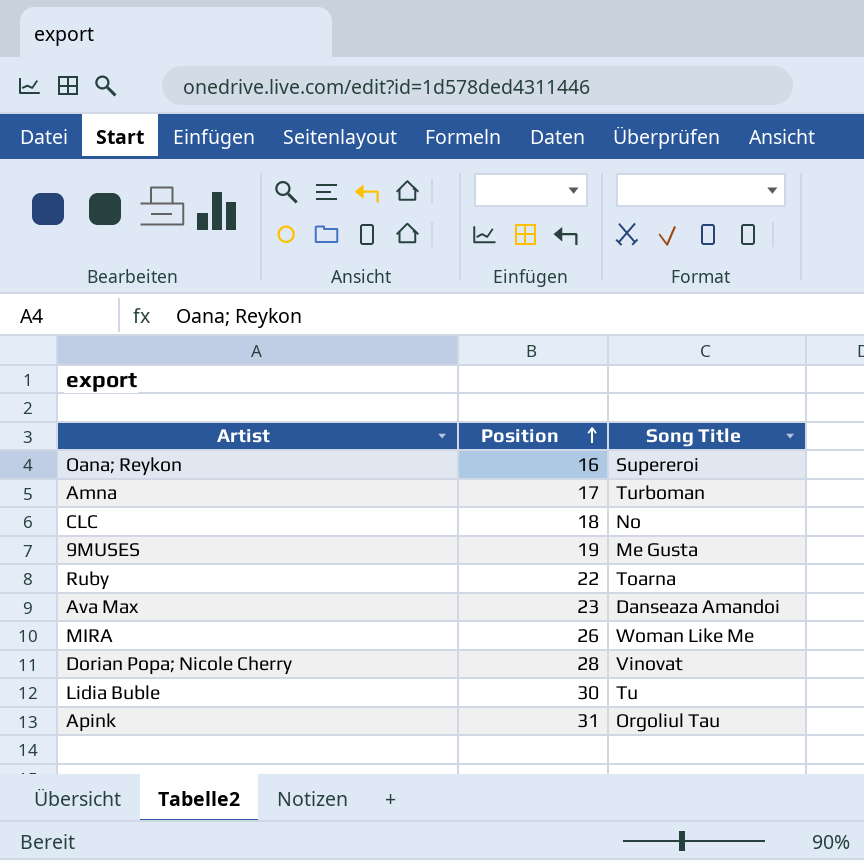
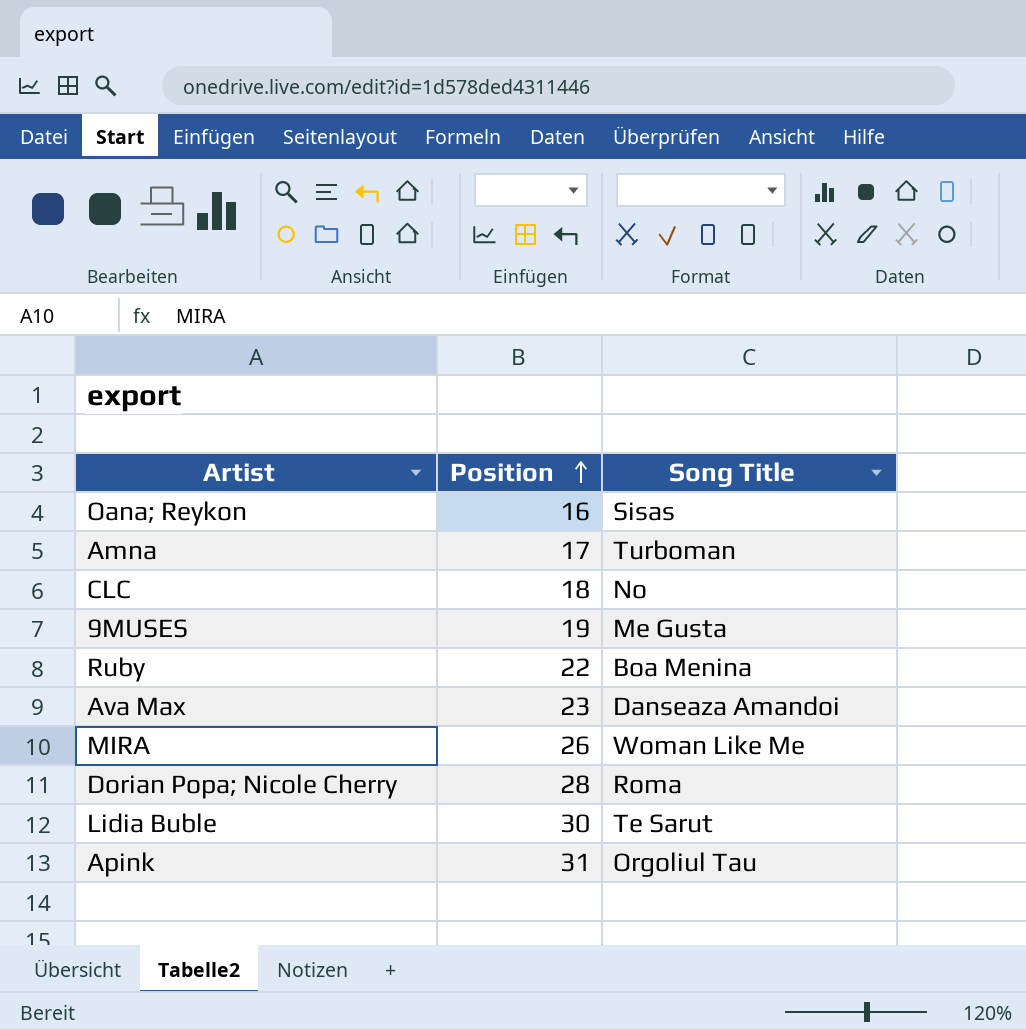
Oana; Reykon | Song Title: Supereroi -> Sisas
Ruby | Song Title: Toarna -> Boa Menina
Dorian Popa; Nicole Cherry | Song Title: Vinovat -> Roma
Lidia Buble | Song Title: Tu -> Te Sarut

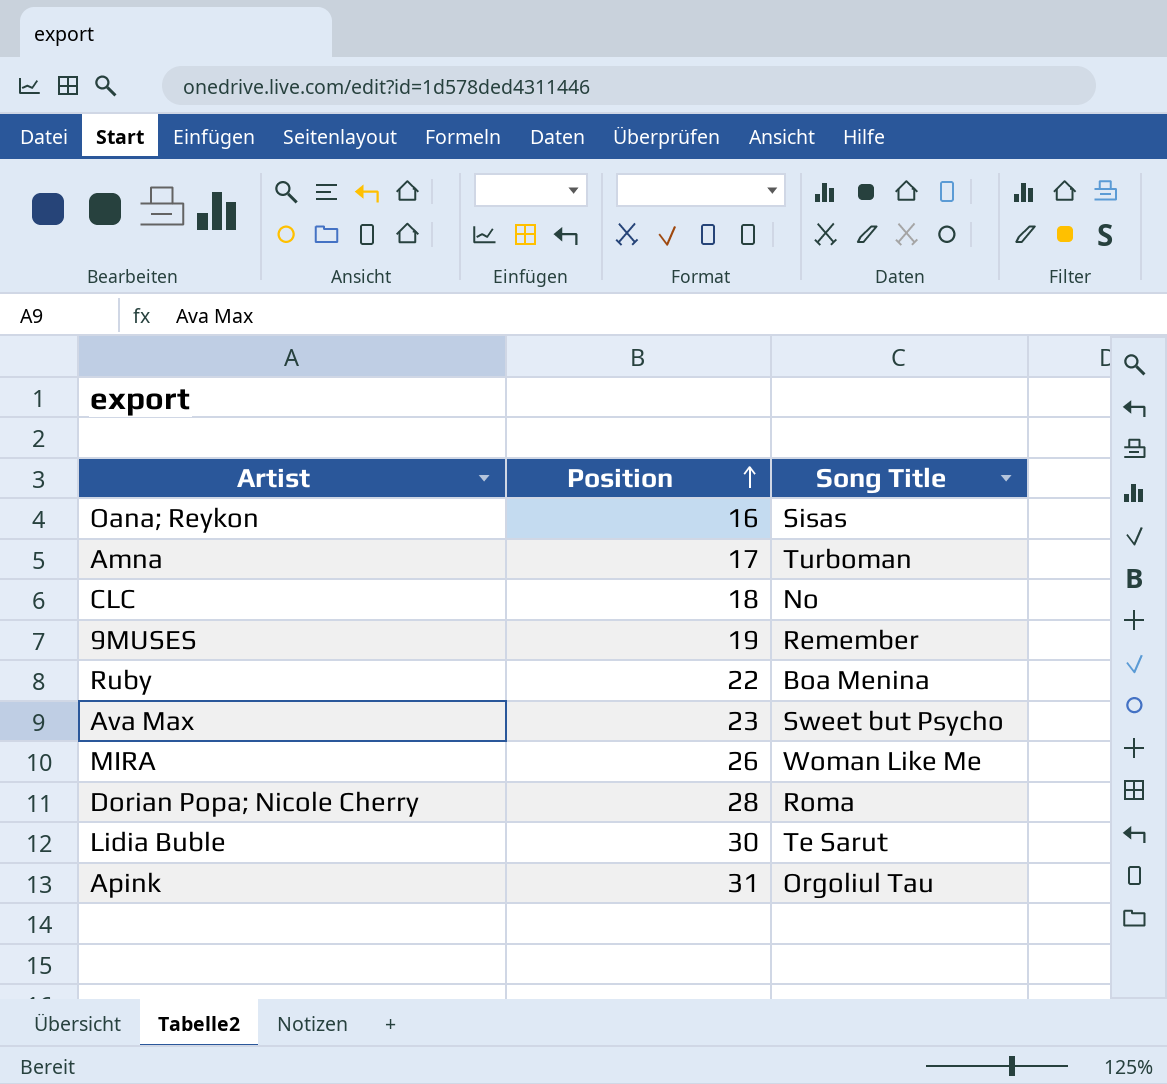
9MUSES | Song Title: Me Gusta -> Remember
Ava Max | Song Title: Danseaza Amandoi -> Sweet but Psycho

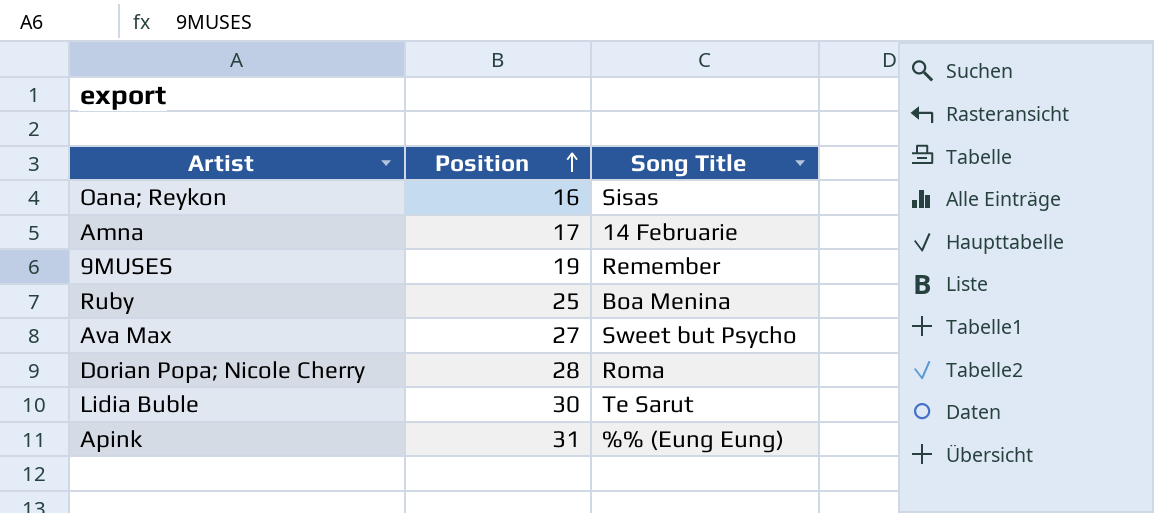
row CLC: 18 | No -> none
row MIRA: 26 | Woman Like Me -> none
Amna | Song Title: Turboman -> 14 Februarie
Ruby | Position: 22 -> 25
Ava Max | Position: 23 -> 27
Apink | Song Title: Orgoliul Tau -> %% (Eung Eung)

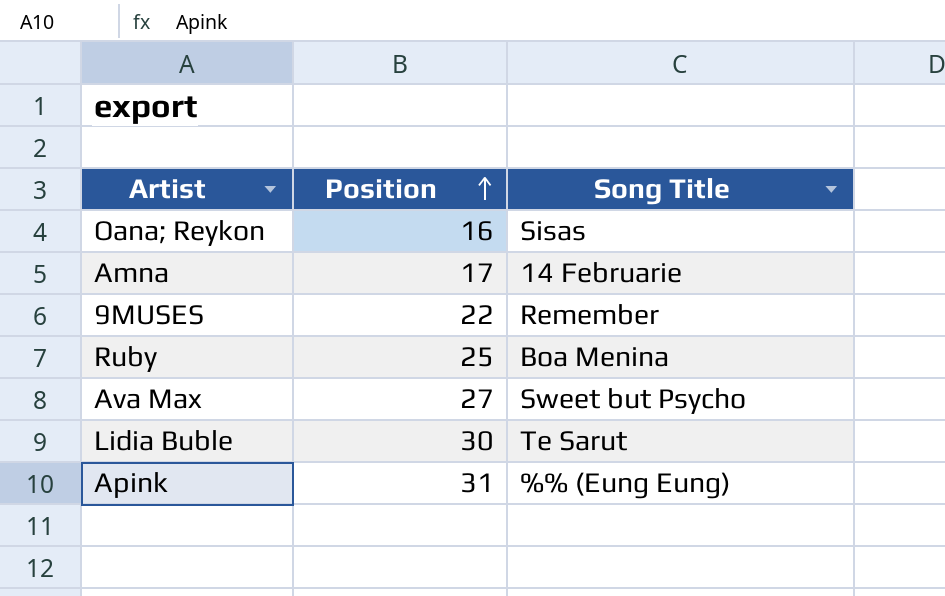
row Dorian Popa; Nicole Cherry: 28 | Roma -> none
9MUSES | Position: 19 -> 22

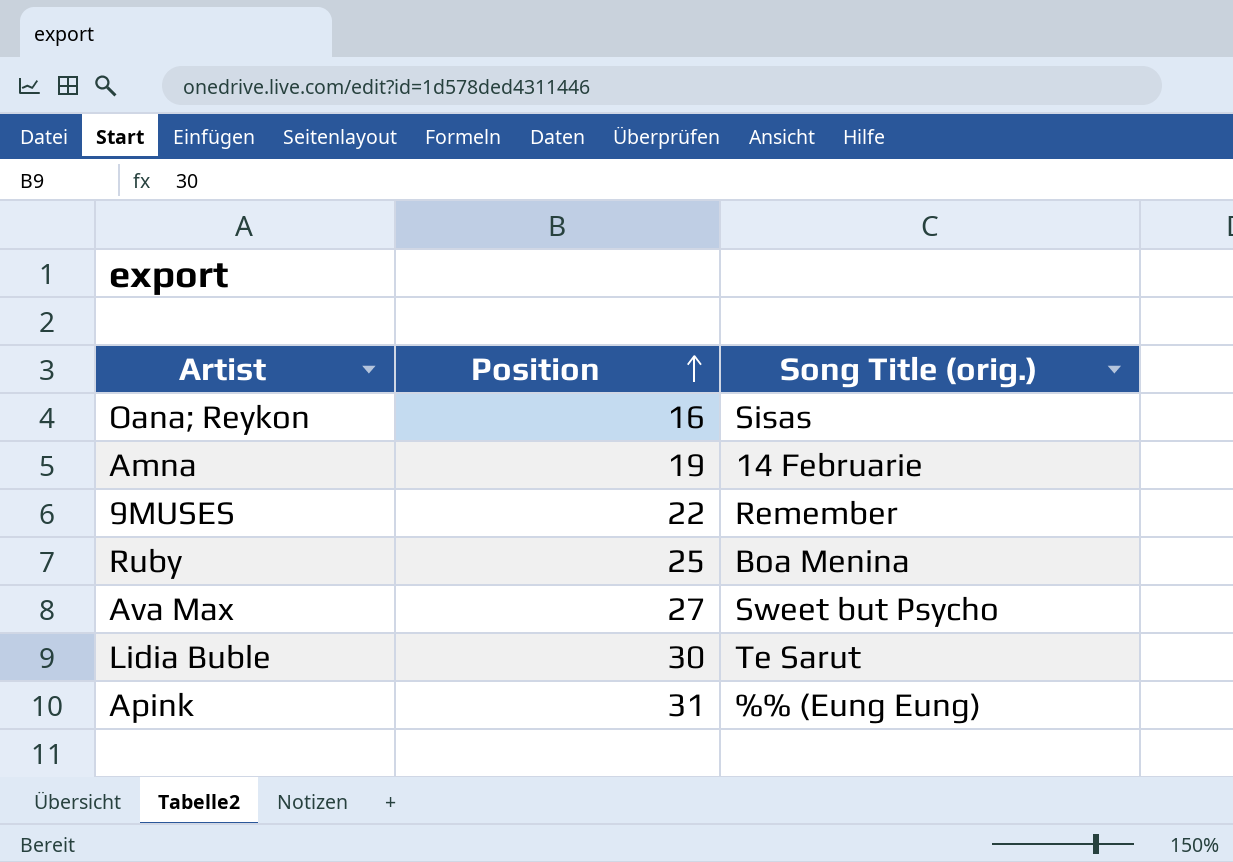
column name: Song Title -> Song Title (orig.)
Amna | Position: 17 -> 19

